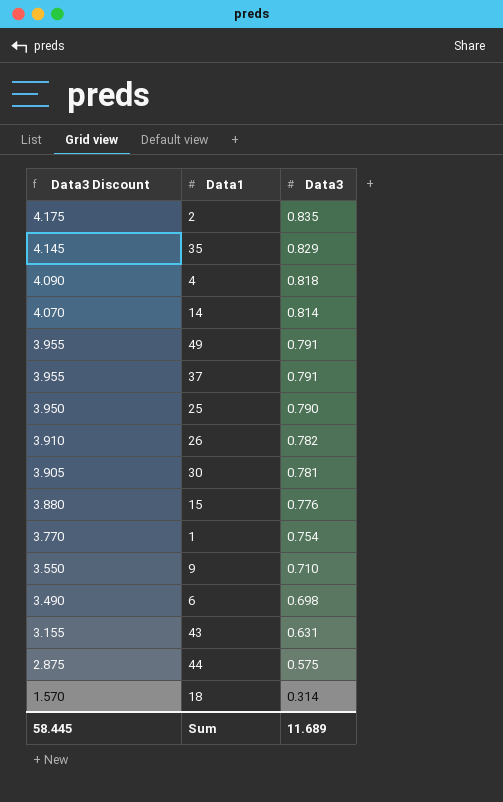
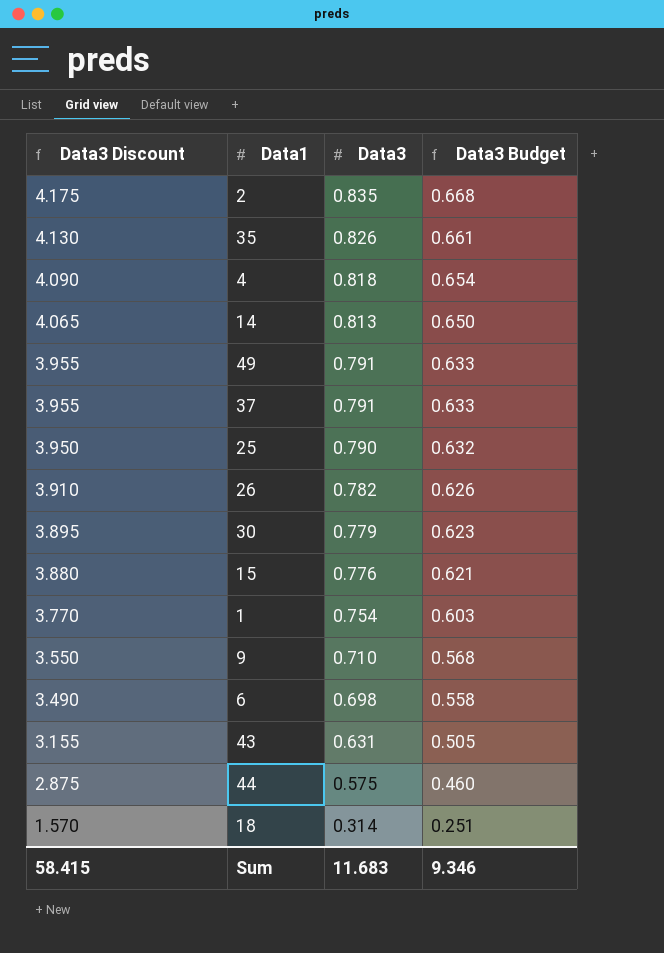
column Data3 Budget | formula: none -> [Data3] * 0.8
35 | Data3 Discount: 4.145 -> 4.130
35 | Data3: 0.829 -> 0.826
14 | Data3 Discount: 4.070 -> 4.065
14 | Data3: 0.814 -> 0.813
30 | Data3 Discount: 3.905 -> 3.895
30 | Data3: 0.781 -> 0.779
Sum | Data3 Discount: 58.445 -> 58.415
Sum | Data3: 11.689 -> 11.683

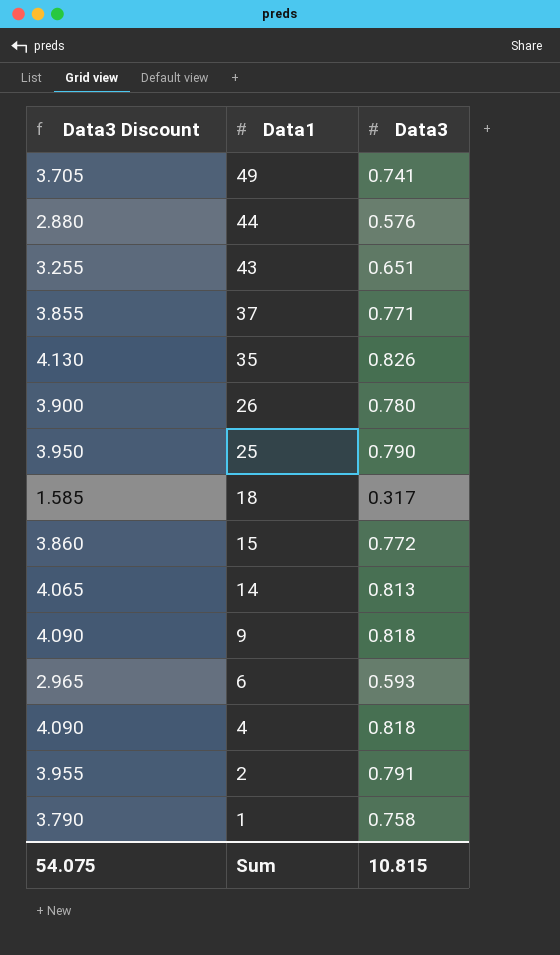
row order: Data3 Discount descending -> Data1 descending
column Data3 Budget | formula: [Data3] * 0.8 -> none
row 30: 3.895 | 0.779 | 0.623 -> none
49 | Data3 Discount: 3.955 -> 3.705
49 | Data3: 0.791 -> 0.741
44 | Data3 Discount: 2.875 -> 2.880
44 | Data3: 0.575 -> 0.576
43 | Data3 Discount: 3.155 -> 3.255
43 | Data3: 0.631 -> 0.651
37 | Data3 Discount: 3.955 -> 3.855
37 | Data3: 0.791 -> 0.771
26 | Data3 Discount: 3.910 -> 3.900
26 | Data3: 0.782 -> 0.780
18 | Data3 Discount: 1.570 -> 1.585
18 | Data3: 0.314 -> 0.317
15 | Data3 Discount: 3.880 -> 3.860
15 | Data3: 0.776 -> 0.772
9 | Data3 Discount: 3.550 -> 4.090
9 | Data3: 0.710 -> 0.818
6 | Data3 Discount: 3.490 -> 2.965
6 | Data3: 0.698 -> 0.593
2 | Data3 Discount: 4.175 -> 3.955
2 | Data3: 0.835 -> 0.791
1 | Data3 Discount: 3.770 -> 3.790
1 | Data3: 0.754 -> 0.758
Sum | Data3 Discount: 58.415 -> 54.075
Sum | Data3: 11.683 -> 10.815

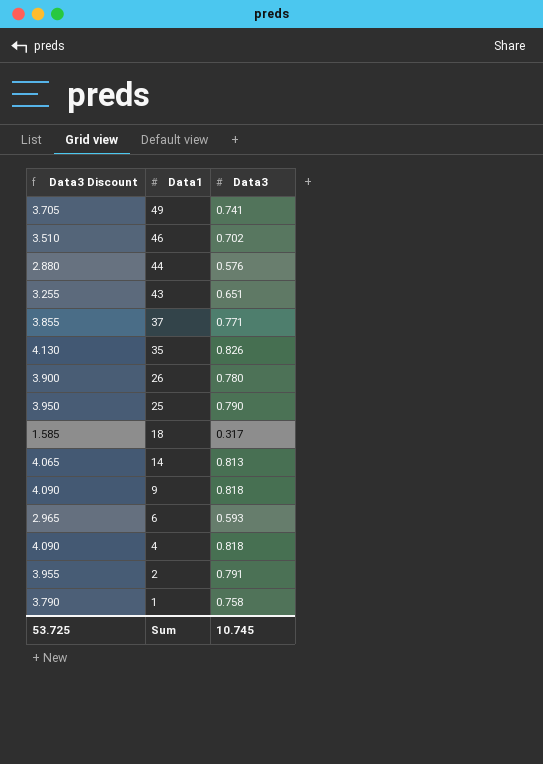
row 15: 3.860 | 0.772 -> none
row 46: none -> 3.510 | 0.702
Sum | Data3 Discount: 54.075 -> 53.725
Sum | Data3: 10.815 -> 10.745

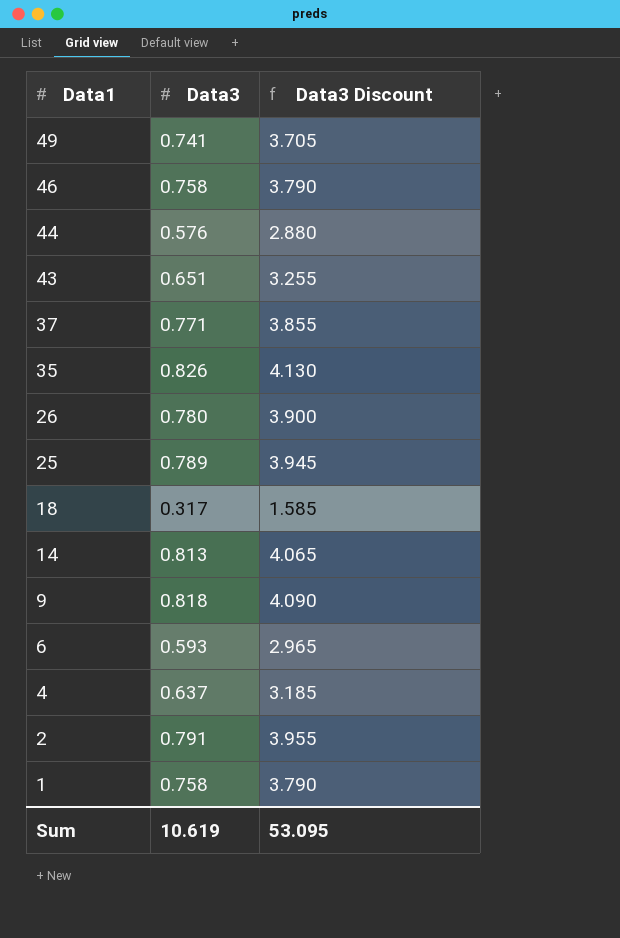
column Data3 Discount | position: 1 -> 3
46 | Data3: 0.702 -> 0.758
46 | Data3 Discount: 3.510 -> 3.790
25 | Data3: 0.790 -> 0.789
25 | Data3 Discount: 3.950 -> 3.945
4 | Data3: 0.818 -> 0.637
4 | Data3 Discount: 4.090 -> 3.185
Sum | Data3: 10.745 -> 10.619
Sum | Data3 Discount: 53.725 -> 53.095

